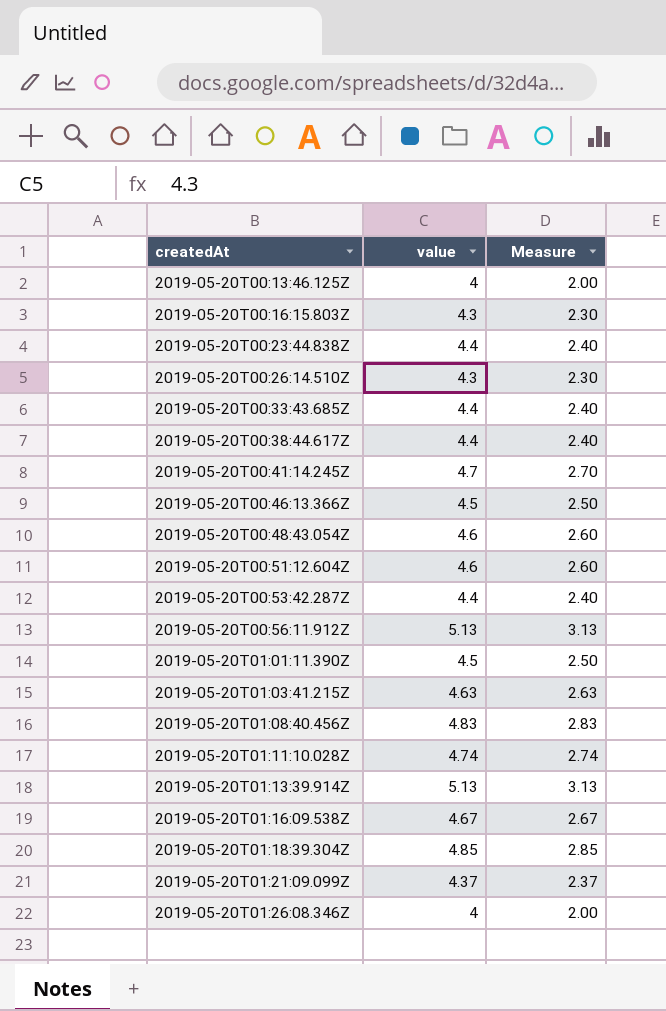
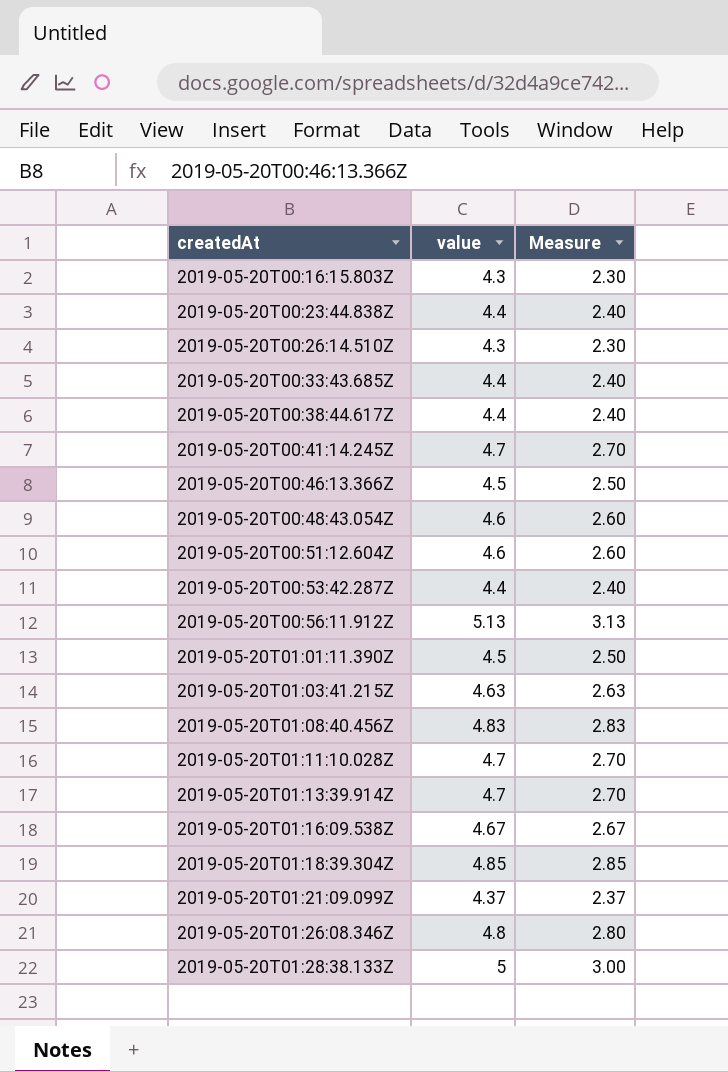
row 2019-05-20T00:13:46.125Z: 4 | 2.00 -> none
2019-05-20T01:11:10.028Z | value: 4.74 -> 4.7
2019-05-20T01:11:10.028Z | Measure: 2.74 -> 2.70
2019-05-20T01:13:39.914Z | value: 5.13 -> 4.7
2019-05-20T01:13:39.914Z | Measure: 3.13 -> 2.70
2019-05-20T01:26:08.346Z | value: 4 -> 4.8
2019-05-20T01:26:08.346Z | Measure: 2.00 -> 2.80
row 2019-05-20T01:28:38.133Z: none -> 5 | 3.00

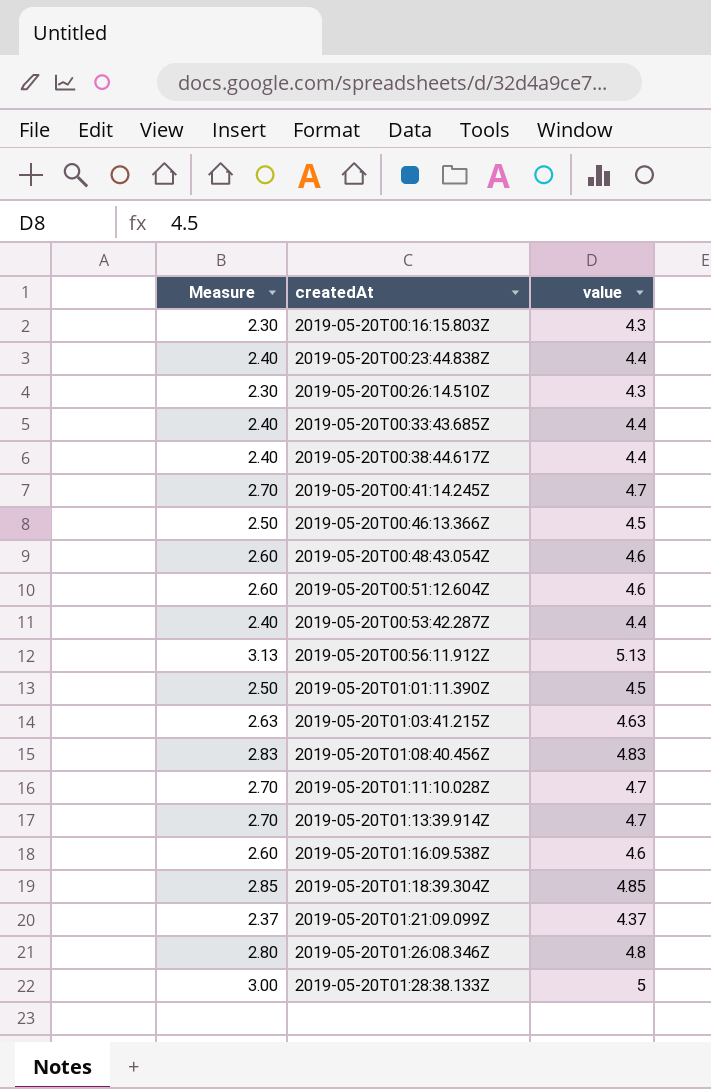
column Measure | position: 3 -> 1
2019-05-20T01:16:09.538Z | Measure: 2.67 -> 2.60
2019-05-20T01:16:09.538Z | value: 4.67 -> 4.6

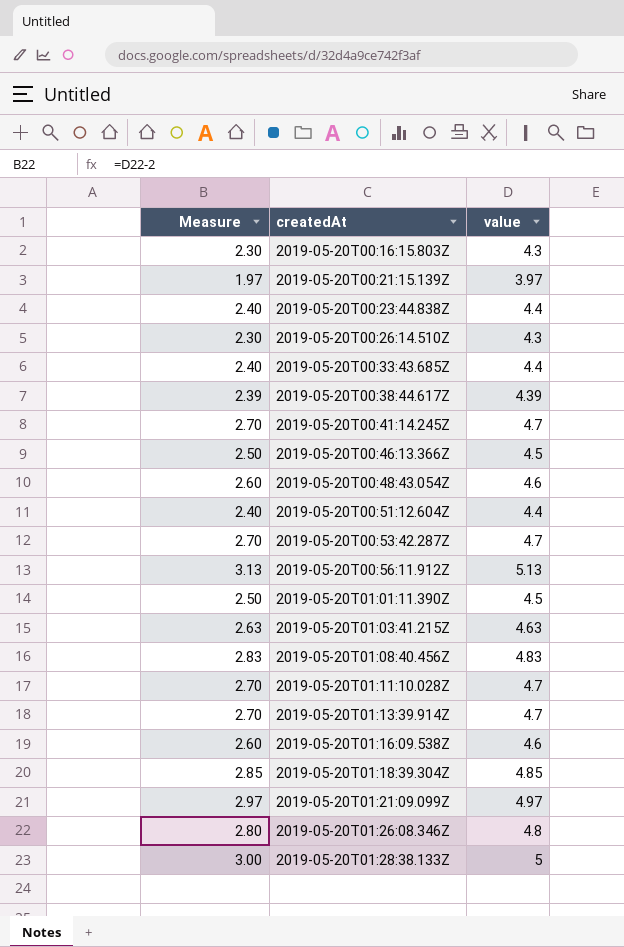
row 2019-05-20T00:21:15.139Z: none -> 1.97 | 3.97
2019-05-20T00:38:44.617Z | Measure: 2.40 -> 2.39
2019-05-20T00:38:44.617Z | value: 4.4 -> 4.39
2019-05-20T00:51:12.604Z | Measure: 2.60 -> 2.40
2019-05-20T00:51:12.604Z | value: 4.6 -> 4.4
2019-05-20T00:53:42.287Z | Measure: 2.40 -> 2.70
2019-05-20T00:53:42.287Z | value: 4.4 -> 4.7
2019-05-20T01:21:09.099Z | Measure: 2.37 -> 2.97
2019-05-20T01:21:09.099Z | value: 4.37 -> 4.97

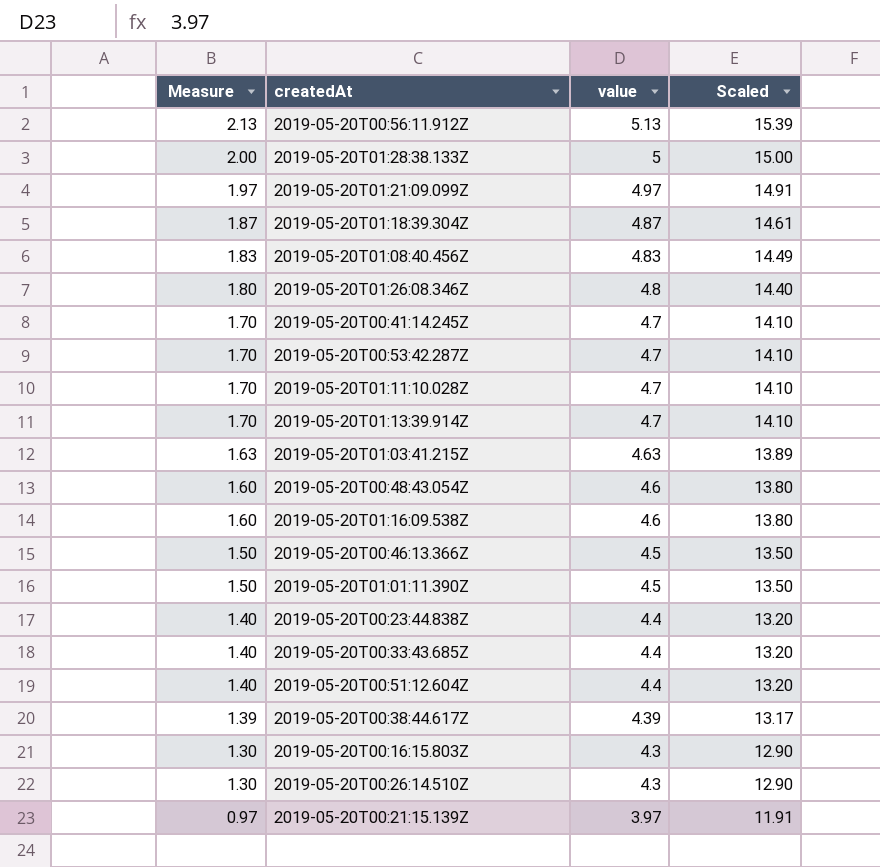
row order: createdAt ascending -> Measure descending
column Measure | formula: [value] - 2 -> [value] - 3
column Scaled | formula: none -> [value] * 3
2019-05-20T01:18:39.304Z | value: 4.85 -> 4.87

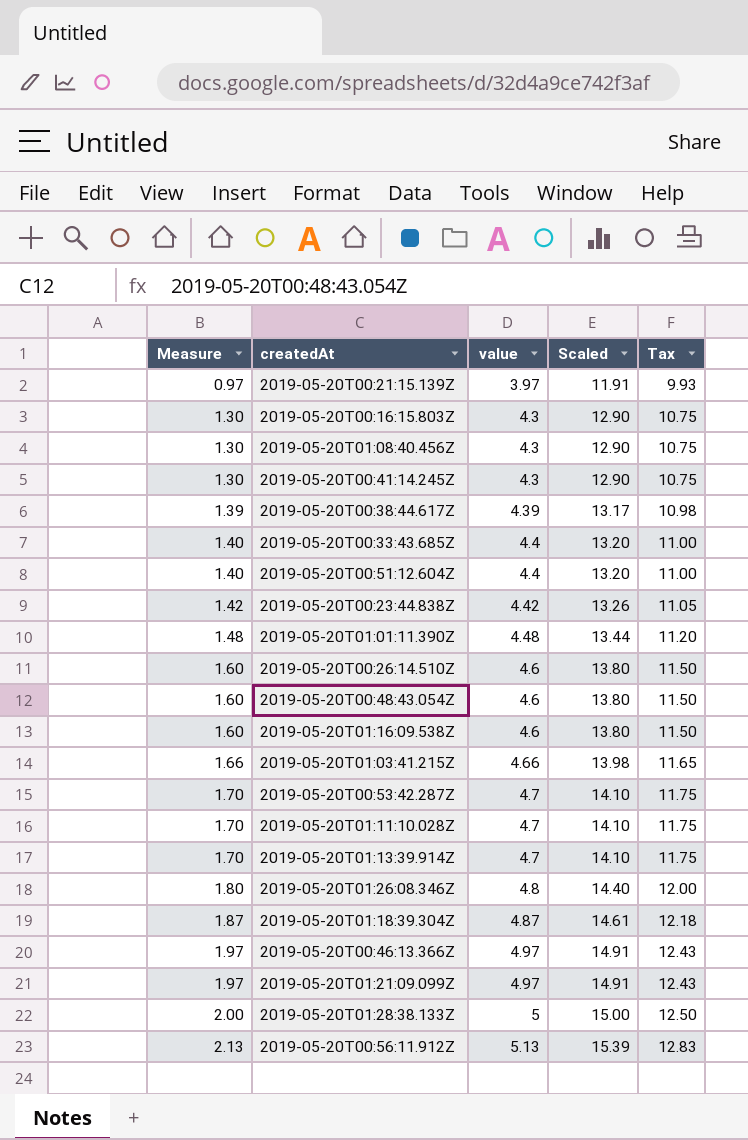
row order: Measure descending -> Measure ascending
column Tax | formula: none -> [value] * 2.5
2019-05-20T01:08:40.456Z | Measure: 1.83 -> 1.30
2019-05-20T01:08:40.456Z | value: 4.83 -> 4.3
2019-05-20T01:08:40.456Z | Scaled: 14.49 -> 12.90
2019-05-20T00:41:14.245Z | Measure: 1.70 -> 1.30
2019-05-20T00:41:14.245Z | value: 4.7 -> 4.3
2019-05-20T00:41:14.245Z | Scaled: 14.10 -> 12.90
2019-05-20T00:23:44.838Z | Measure: 1.40 -> 1.42
2019-05-20T00:23:44.838Z | value: 4.4 -> 4.42
2019-05-20T00:23:44.838Z | Scaled: 13.20 -> 13.26
2019-05-20T01:01:11.390Z | Measure: 1.50 -> 1.48
2019-05-20T01:01:11.390Z | value: 4.5 -> 4.48
2019-05-20T01:01:11.390Z | Scaled: 13.50 -> 13.44
2019-05-20T00:26:14.510Z | Measure: 1.30 -> 1.60
2019-05-20T00:26:14.510Z | value: 4.3 -> 4.6
2019-05-20T00:26:14.510Z | Scaled: 12.90 -> 13.80
2019-05-20T01:03:41.215Z | Measure: 1.63 -> 1.66
2019-05-20T01:03:41.215Z | value: 4.63 -> 4.66
2019-05-20T01:03:41.215Z | Scaled: 13.89 -> 13.98
2019-05-20T00:46:13.366Z | Measure: 1.50 -> 1.97
2019-05-20T00:46:13.366Z | value: 4.5 -> 4.97
2019-05-20T00:46:13.366Z | Scaled: 13.50 -> 14.91

